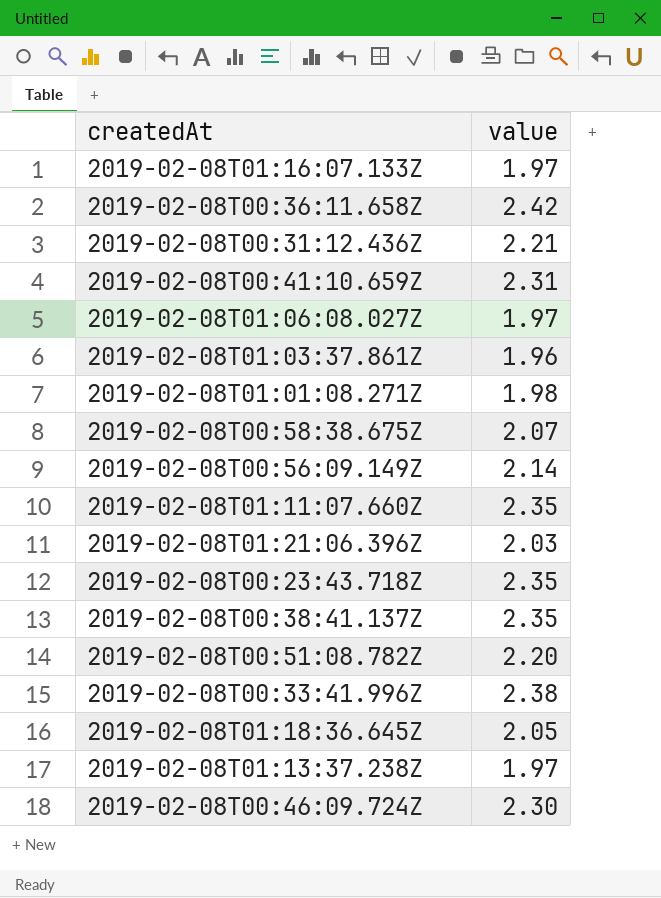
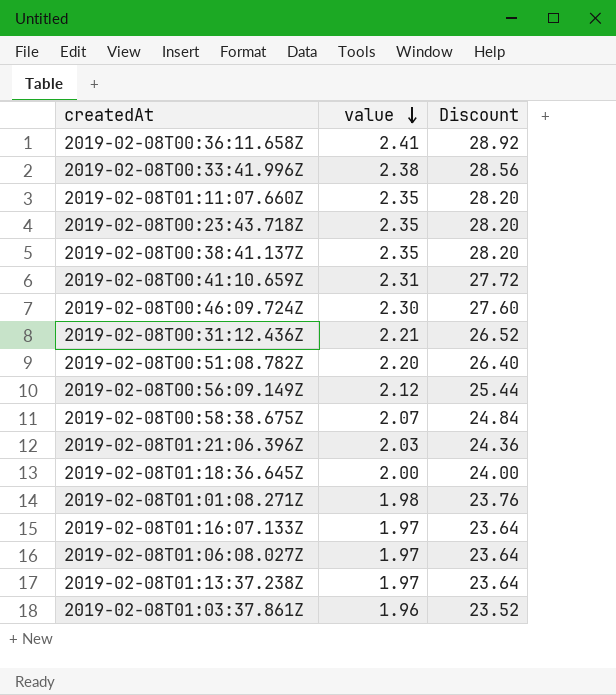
row order: none -> value descending
column Discount | formula: none -> [value] * 12
2019-02-08T00:36:11.658Z | value: 2.42 -> 2.41
2019-02-08T00:56:09.149Z | value: 2.14 -> 2.12
2019-02-08T01:18:36.645Z | value: 2.05 -> 2.00

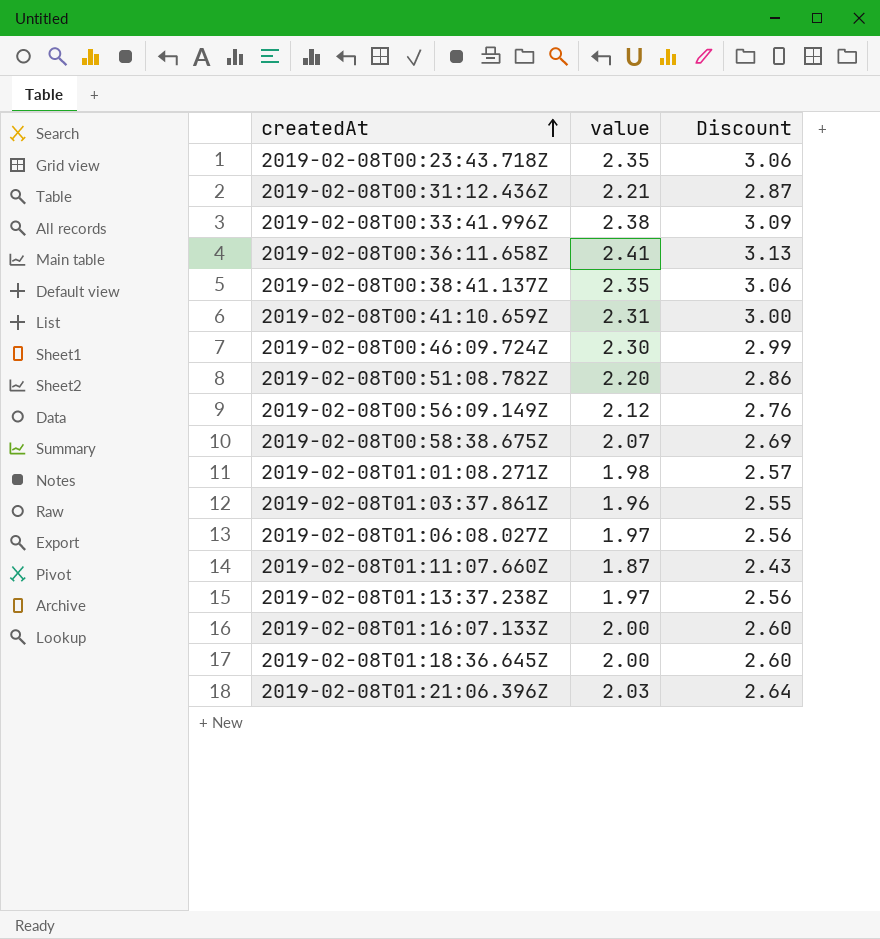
row order: value descending -> createdAt ascending
column Discount | formula: [value] * 12 -> [value] * 1.3
2019-02-08T01:11:07.660Z | value: 2.35 -> 1.87
2019-02-08T01:16:07.133Z | value: 1.97 -> 2.00

